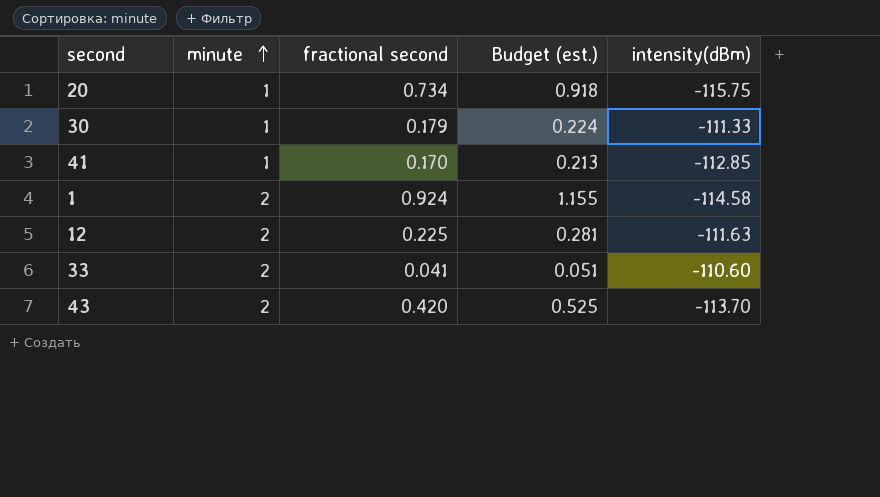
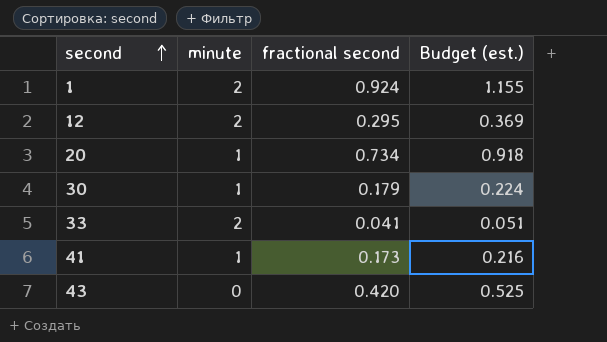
row order: minute ascending -> second ascending
column intensity(dBm) | position: 5 -> none
12 | fractional second: 0.225 -> 0.295
12 | Budget (est.): 0.281 -> 0.369
41 | fractional second: 0.170 -> 0.173
41 | Budget (est.): 0.213 -> 0.216
43 | minute: 2 -> 0

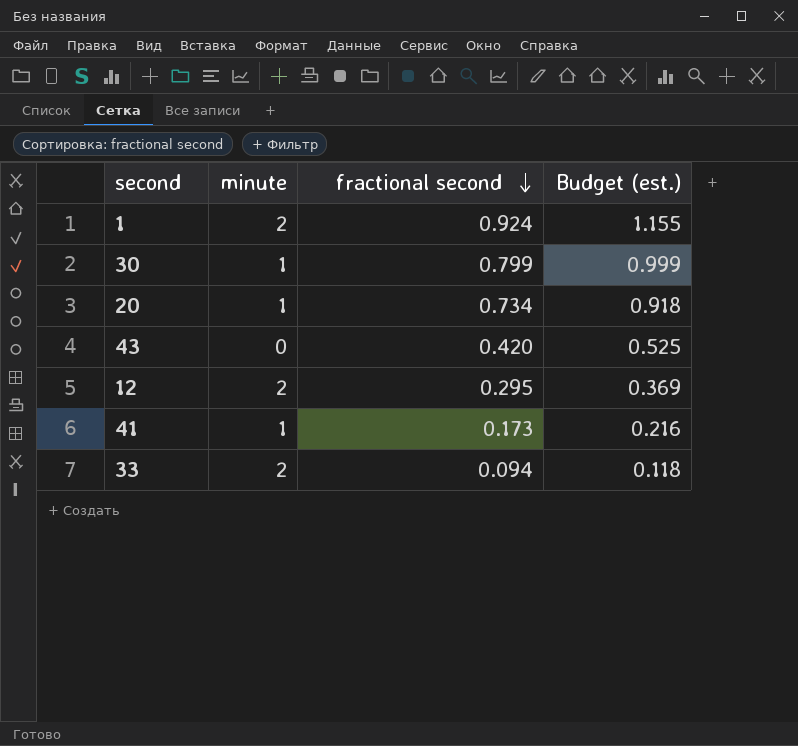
row order: second ascending -> fractional second descending
30 | fractional second: 0.179 -> 0.799
30 | Budget (est.): 0.224 -> 0.999
33 | fractional second: 0.041 -> 0.094
33 | Budget (est.): 0.051 -> 0.118

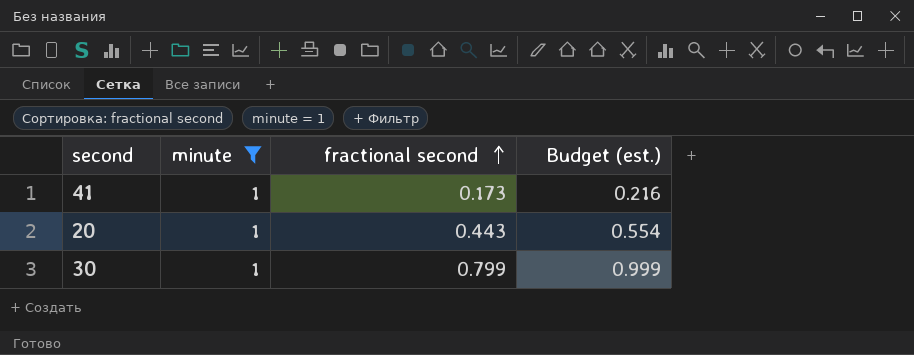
filter: none -> minute = 1
row order: fractional second descending -> fractional second ascending
20 | fractional second: 0.734 -> 0.443
20 | Budget (est.): 0.918 -> 0.554

